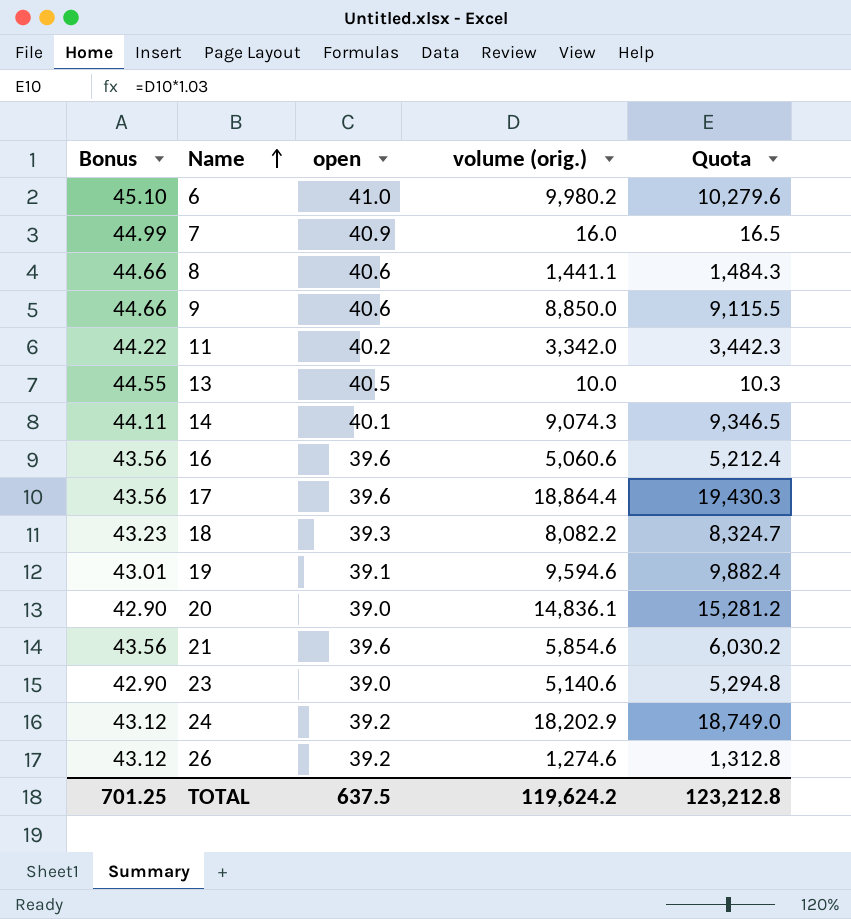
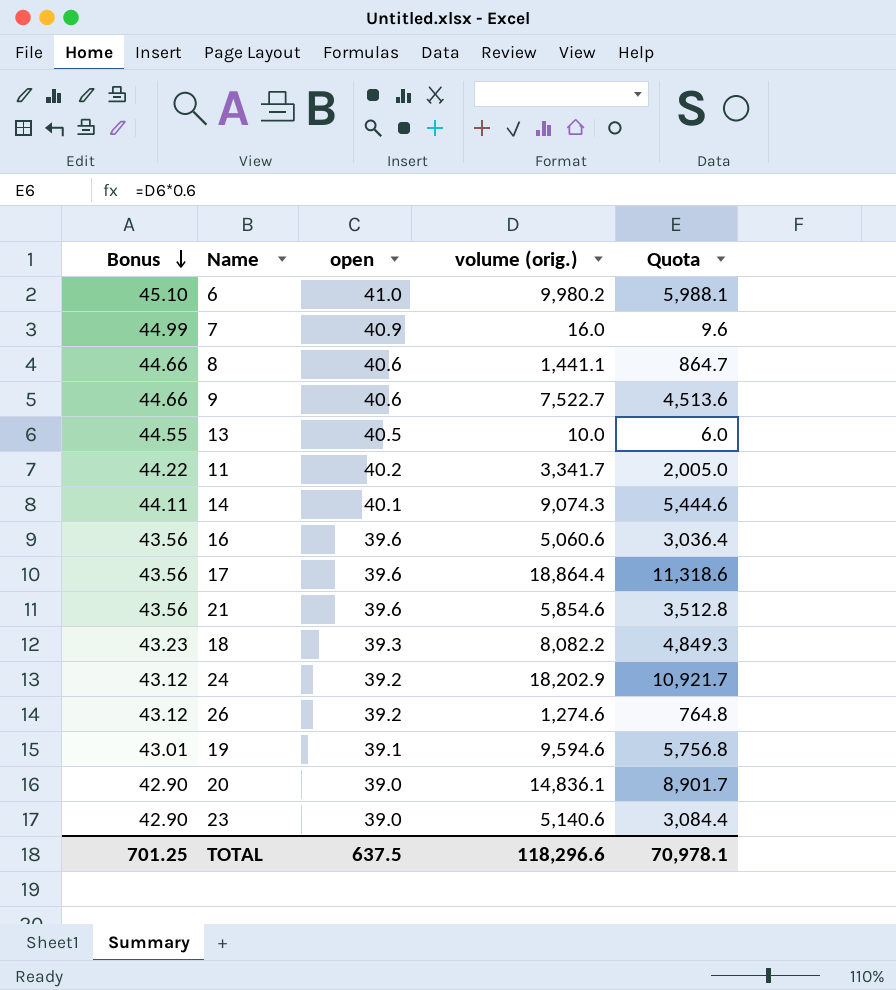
row order: Name ascending -> Bonus descending
column Quota | formula: [volume (orig.)] * 1.03 -> [volume (orig.)] * 0.6
9 | volume (orig.): 8,850.0 -> 7,522.7
11 | volume (orig.): 3,342.0 -> 3,341.7
TOTAL | volume (orig.): 119,624.2 -> 118,296.6
TOTAL | Quota: 123,212.8 -> 70,978.1

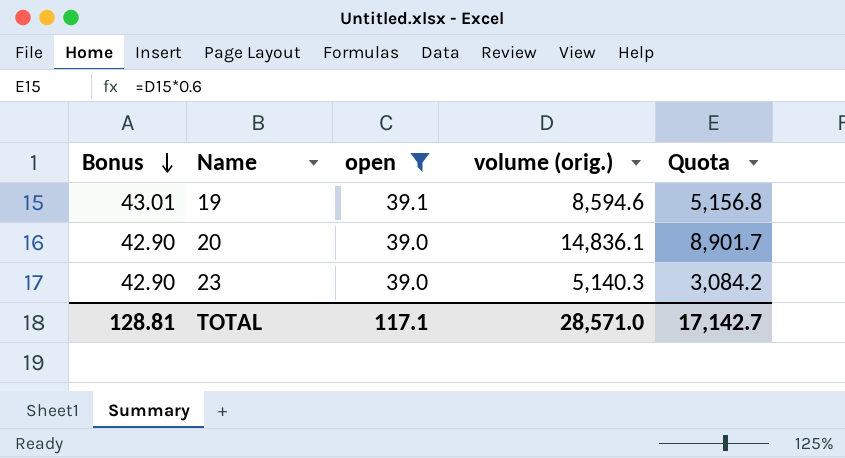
filter: none -> open <= 39.1
19 | volume (orig.): 9,594.6 -> 8,594.6
19 | Quota: 5,756.8 -> 5,156.8
23 | volume (orig.): 5,140.6 -> 5,140.3
23 | Quota: 3,084.4 -> 3,084.2
TOTAL | Bonus: 701.25 -> 128.81
TOTAL | open: 637.5 -> 117.1
TOTAL | volume (orig.): 118,296.6 -> 28,571.0
TOTAL | Quota: 70,978.1 -> 17,142.7

